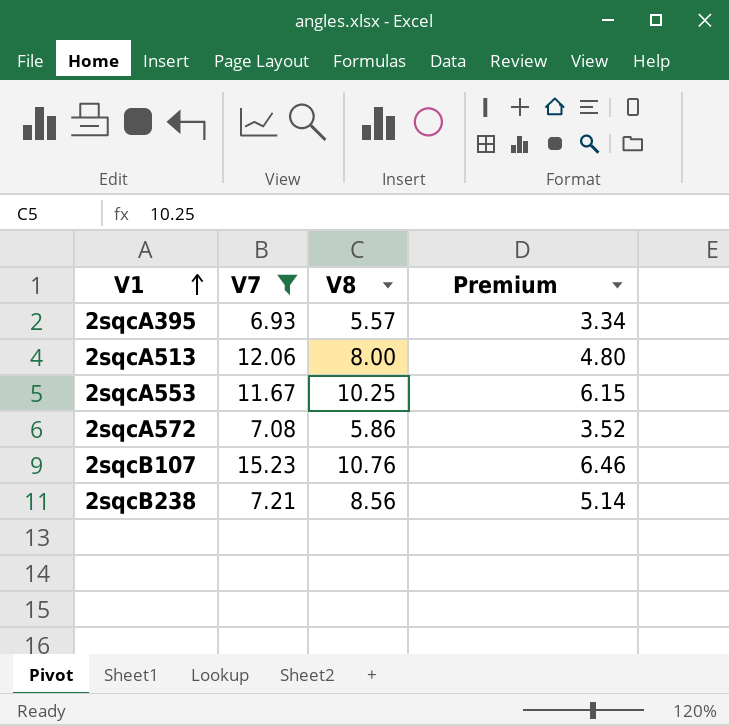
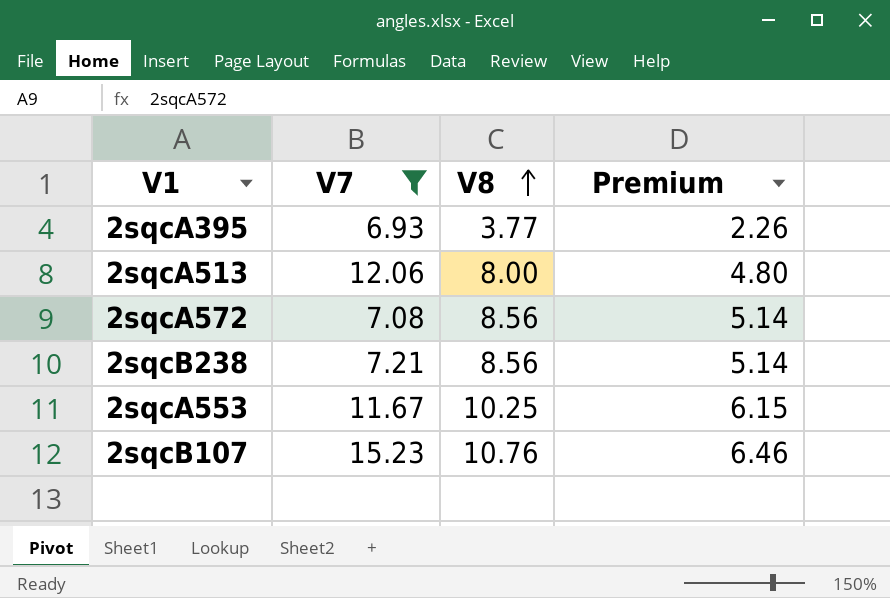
row order: V1 ascending -> V8 ascending
2sqcA395 | V8: 5.57 -> 3.77
2sqcA395 | Premium: 3.34 -> 2.26
2sqcA572 | V8: 5.86 -> 8.56
2sqcA572 | Premium: 3.52 -> 5.14

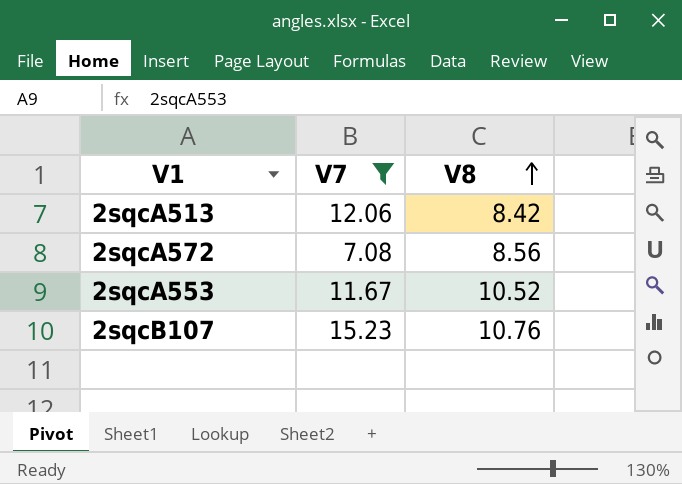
column Premium | formula: [V8] * 0.6 -> none
row 2sqcA395: 6.93 | 3.77 | 2.26 -> none
row 2sqcB238: 7.21 | 8.56 | 5.14 -> none
2sqcA513 | V8: 8.00 -> 8.42
2sqcA553 | V8: 10.25 -> 10.52

